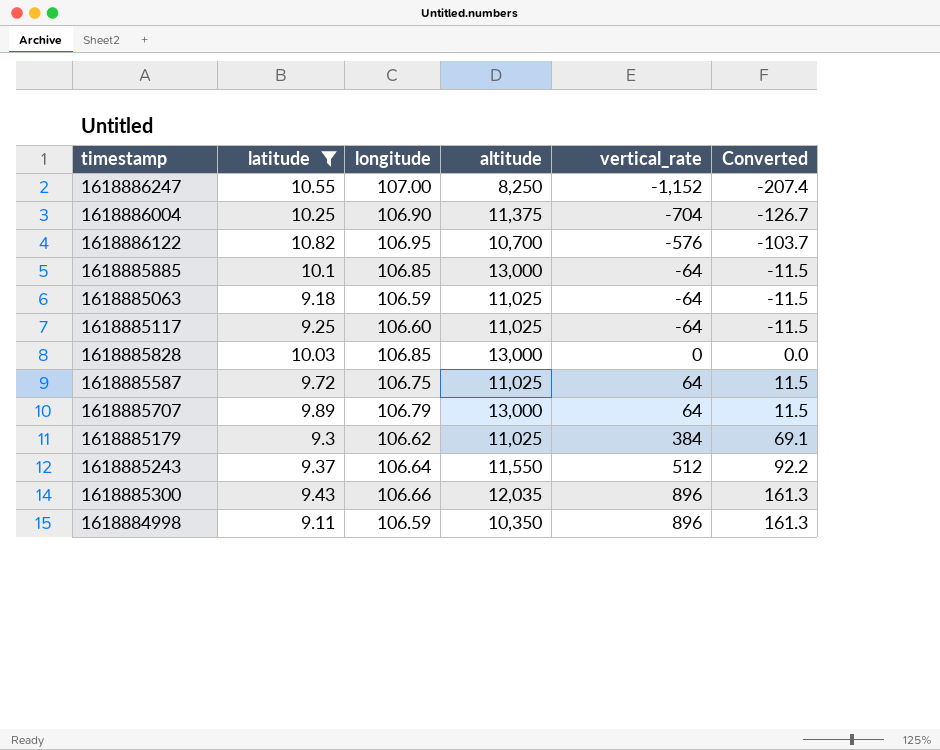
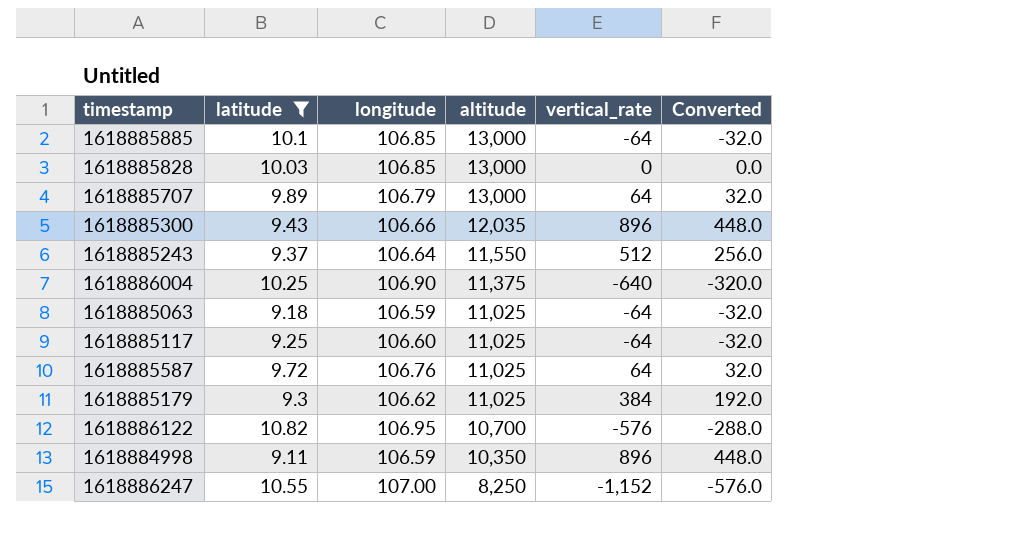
row order: vertical_rate ascending -> altitude descending
column Converted | formula: [vertical_rate] * 0.18 -> [vertical_rate] * 0.5
1618886004 | vertical_rate: -704 -> -640
1618885587 | longitude: 106.75 -> 106.76

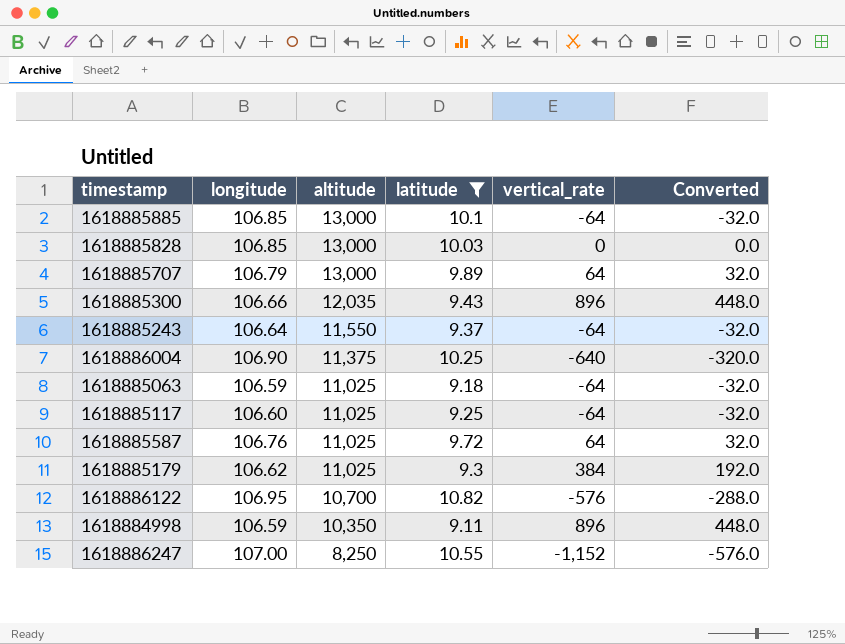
column latitude | position: 2 -> 4
1618885243 | vertical_rate: 512 -> -64
1618885243 | Converted: 256.0 -> -32.0

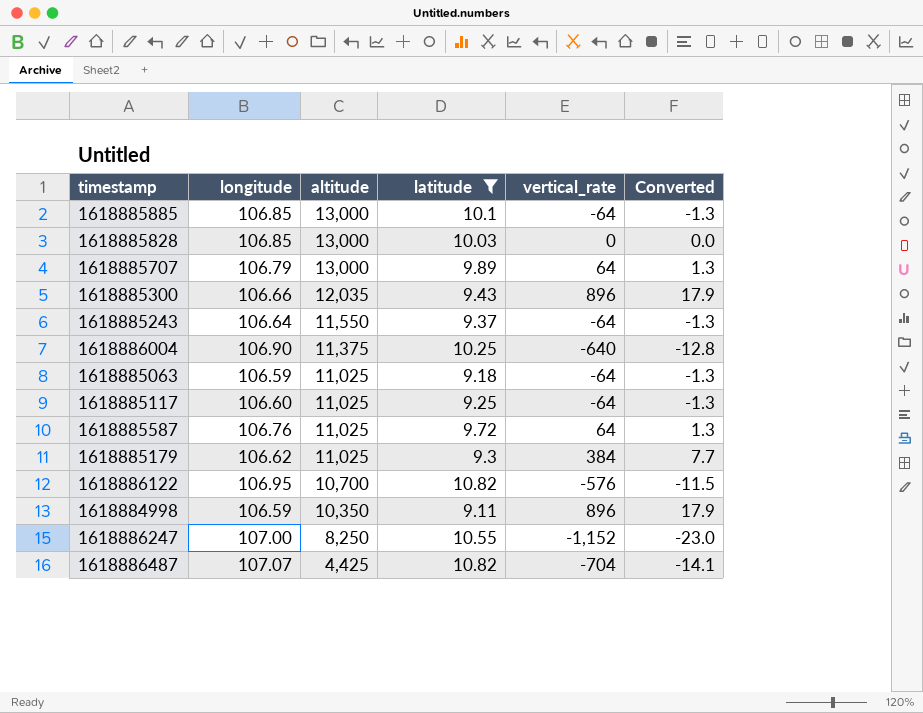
column Converted | formula: [vertical_rate] * 0.5 -> [vertical_rate] * 0.02
row 1618886487: none -> 107.07 | 4,425 | 10.82 | -704 | -14.1

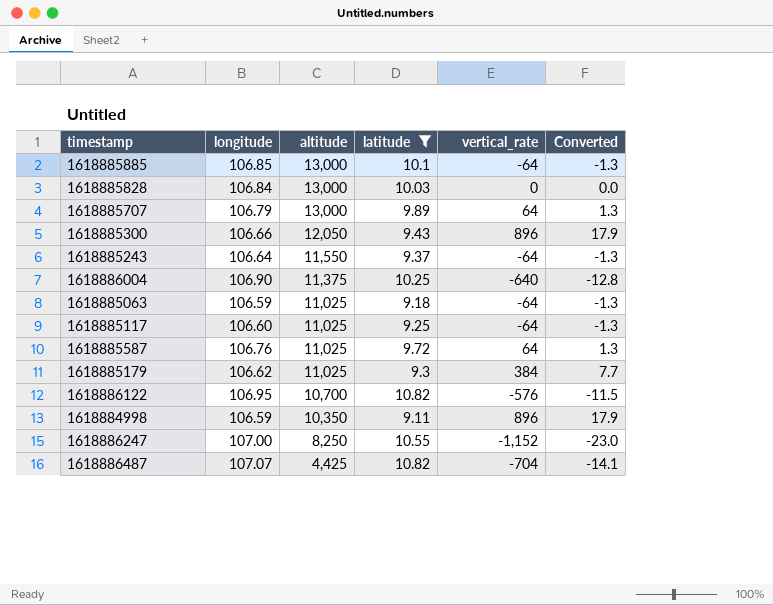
1618885828 | longitude: 106.85 -> 106.84
1618885300 | altitude: 12,035 -> 12,050

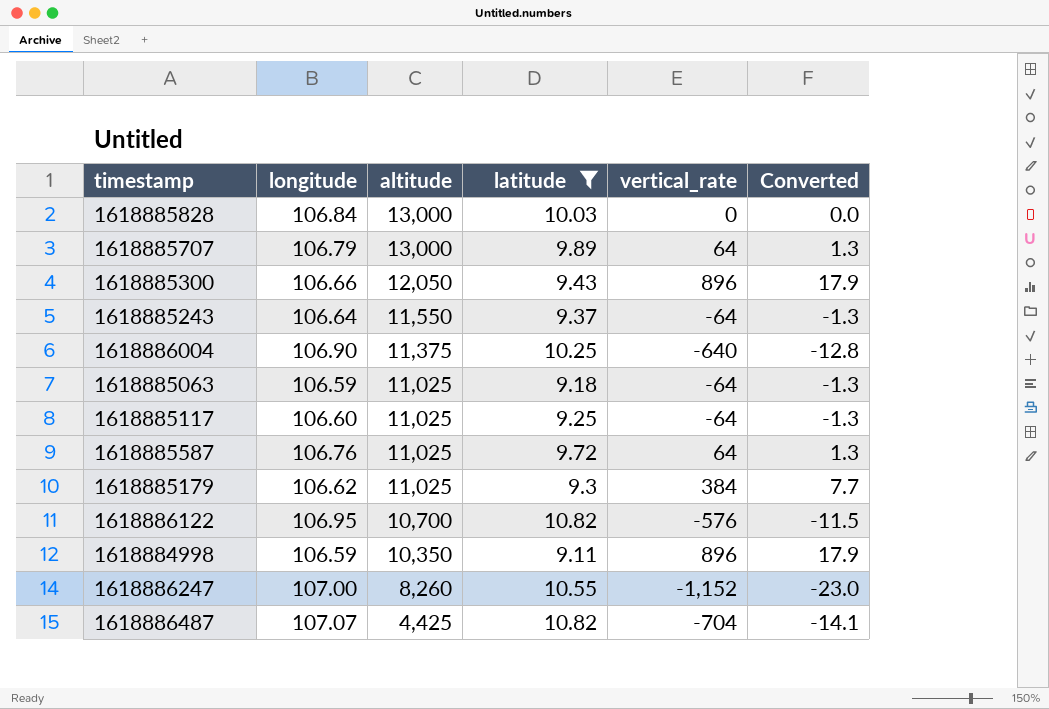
row 1618885885: 106.85 | 13,000 | 10.1 | -64 | -1.3 -> none
1618886247 | altitude: 8,250 -> 8,260

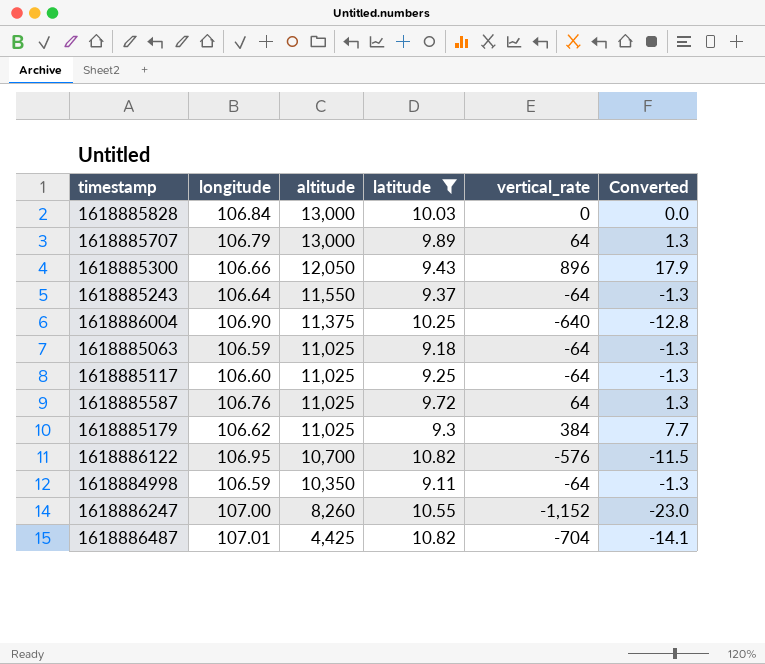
1618884998 | vertical_rate: 896 -> -64
1618884998 | Converted: 17.9 -> -1.3
1618886487 | longitude: 107.07 -> 107.01

